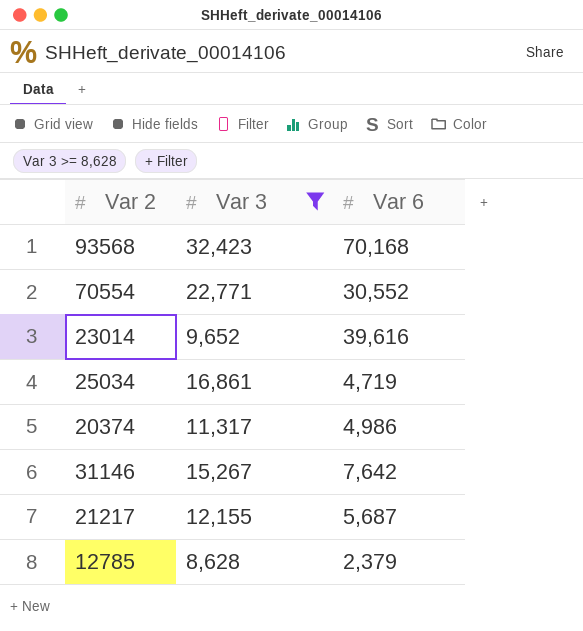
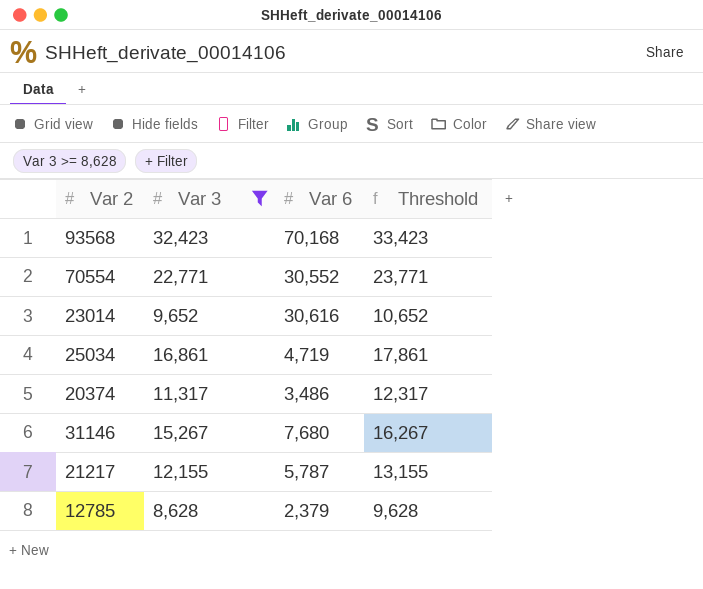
column Threshold | formula: none -> [Var 3] + 1000
23014 | Var 6: 39,616 -> 30,616
20374 | Var 6: 4,986 -> 3,486
31146 | Var 6: 7,642 -> 7,680
21217 | Var 6: 5,687 -> 5,787

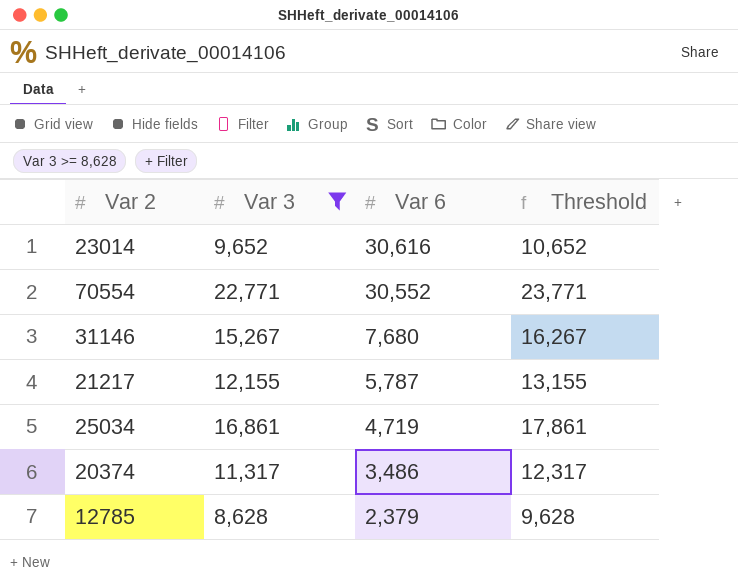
row order: none -> Var 6 descending
row 93568: 32,423 | 70,168 | 33,423 -> none

